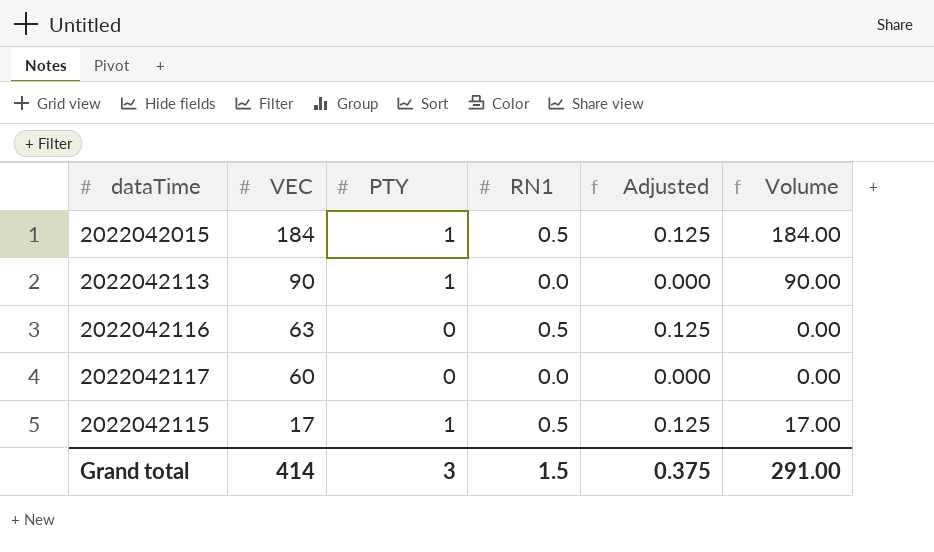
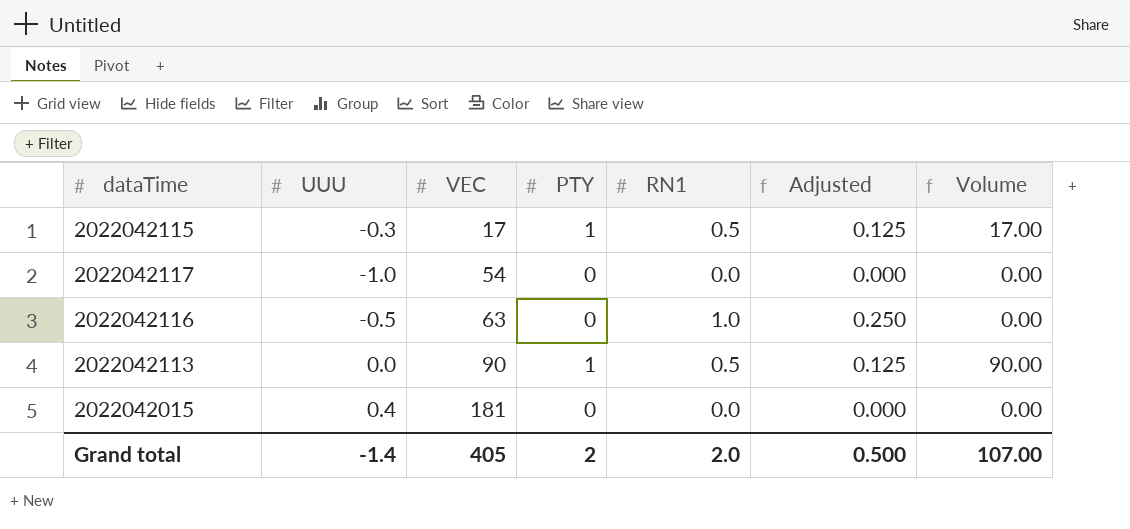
row order: VEC descending -> VEC ascending
column UUU | position: none -> 2
2022042117 | VEC: 60 -> 54
2022042116 | RN1: 0.5 -> 1.0
2022042116 | Adjusted: 0.125 -> 0.250
2022042113 | RN1: 0.0 -> 0.5
2022042113 | Adjusted: 0.000 -> 0.125
2022042015 | VEC: 184 -> 181
2022042015 | PTY: 1 -> 0
2022042015 | RN1: 0.5 -> 0.0
2022042015 | Adjusted: 0.125 -> 0.000
2022042015 | Volume: 184.00 -> 0.00
Grand total | VEC: 414 -> 405
Grand total | PTY: 3 -> 2
Grand total | RN1: 1.5 -> 2.0
Grand total | Adjusted: 0.375 -> 0.500
Grand total | Volume: 291.00 -> 107.00

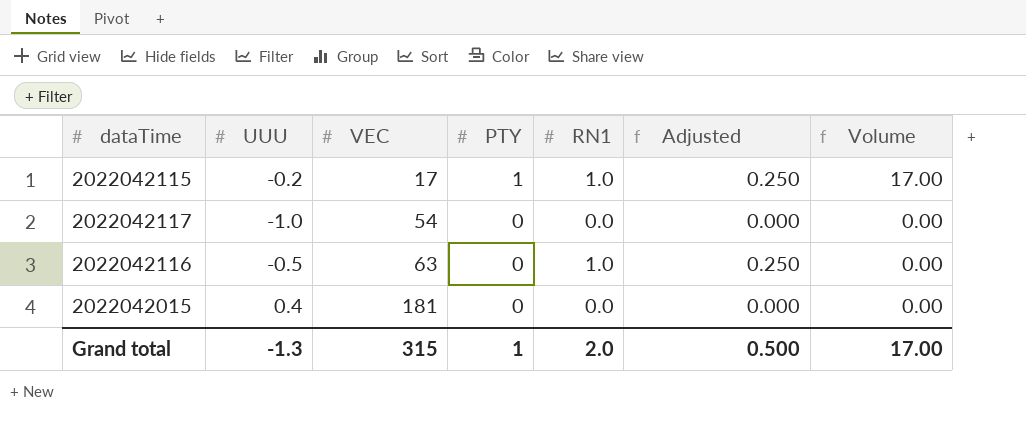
row 2022042113: 0.0 | 90 | 1 | 0.5 | 0.125 | 90.00 -> none
2022042115 | UUU: -0.3 -> -0.2
2022042115 | RN1: 0.5 -> 1.0
2022042115 | Adjusted: 0.125 -> 0.250
Grand total | UUU: -1.4 -> -1.3
Grand total | VEC: 405 -> 315
Grand total | PTY: 2 -> 1
Grand total | Volume: 107.00 -> 17.00

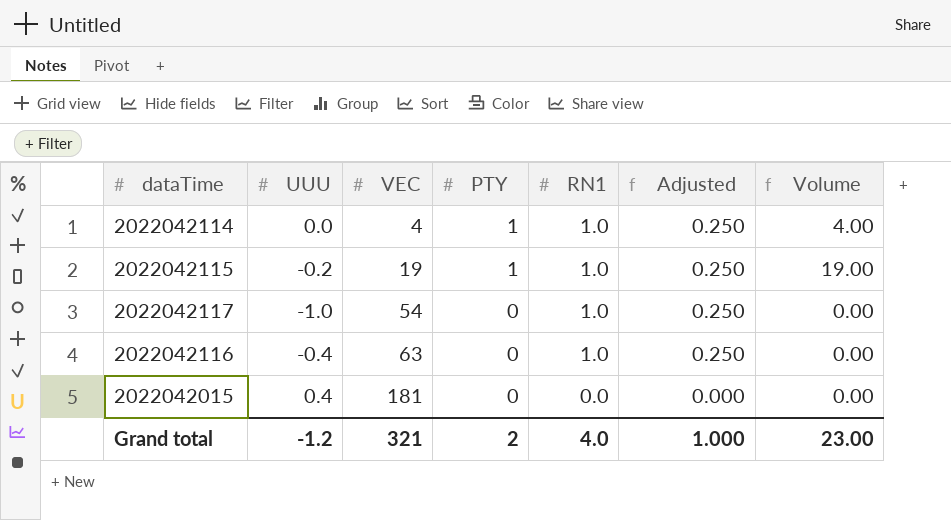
row 2022042114: none -> 0.0 | 4 | 1 | 1.0 | 0.250 | 4.00
2022042115 | VEC: 17 -> 19
2022042115 | Volume: 17.00 -> 19.00
2022042117 | RN1: 0.0 -> 1.0
2022042117 | Adjusted: 0.000 -> 0.250
2022042116 | UUU: -0.5 -> -0.4
Grand total | UUU: -1.3 -> -1.2
Grand total | VEC: 315 -> 321
Grand total | PTY: 1 -> 2
Grand total | RN1: 2.0 -> 4.0
Grand total | Adjusted: 0.500 -> 1.000
Grand total | Volume: 17.00 -> 23.00

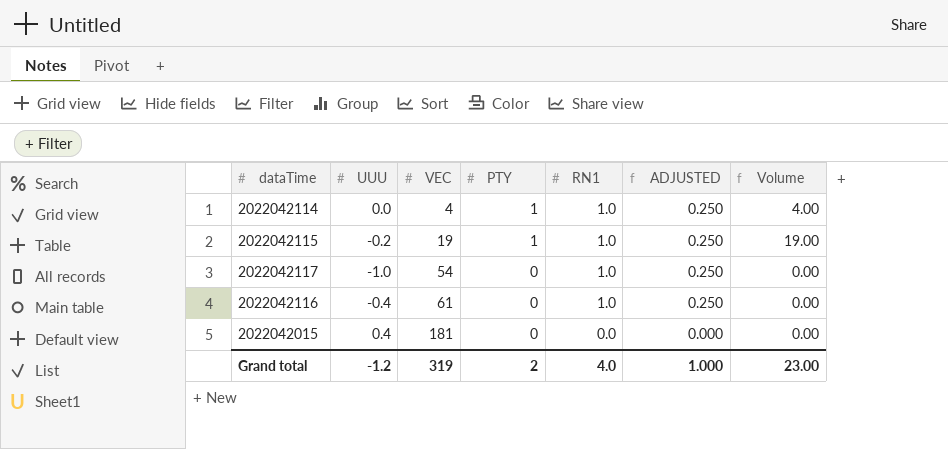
column name: Adjusted -> ADJUSTED
2022042116 | VEC: 63 -> 61
Grand total | VEC: 321 -> 319

